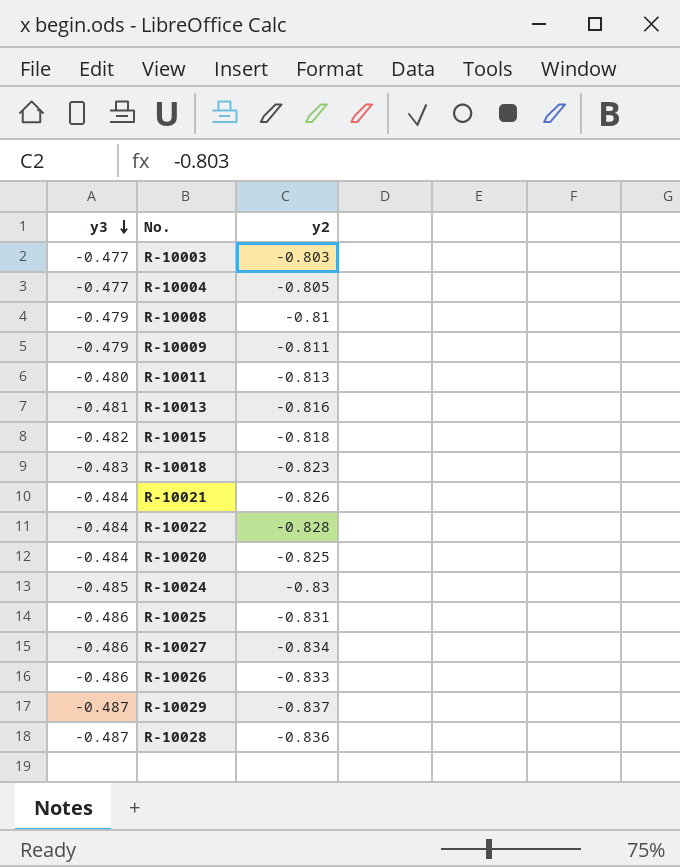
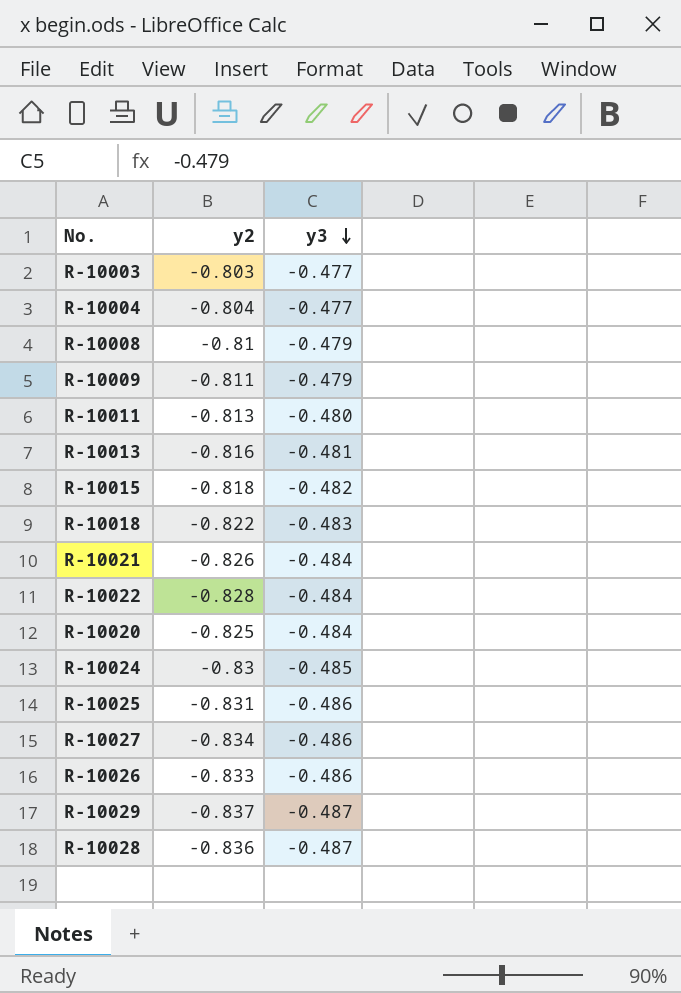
column y3 | position: 1 -> 3
R-10004 | y2: -0.805 -> -0.804
R-10018 | y2: -0.823 -> -0.822

